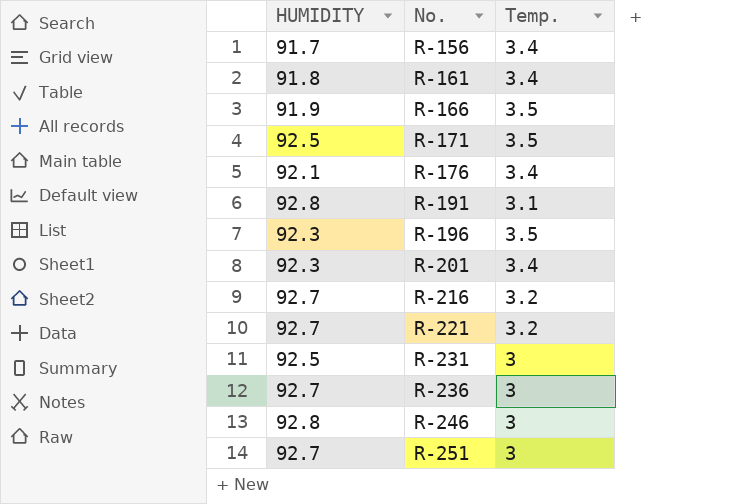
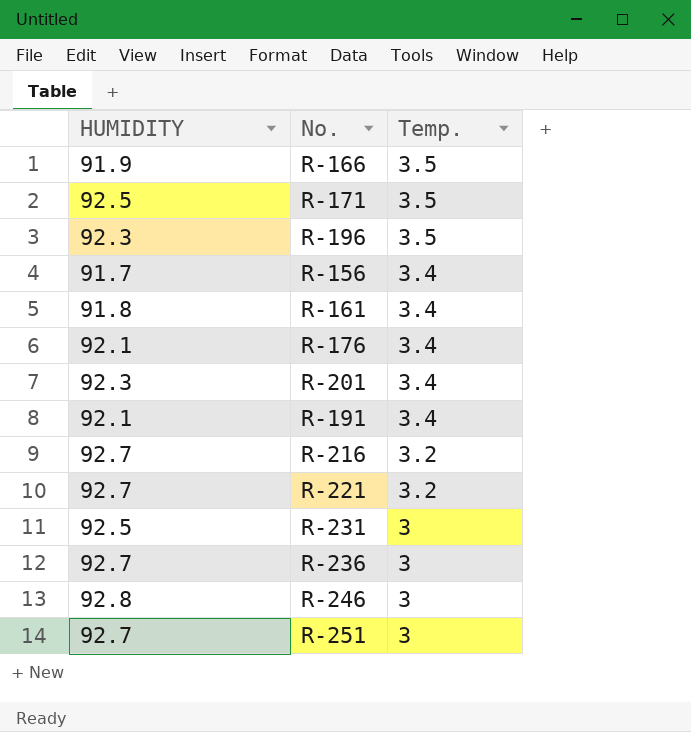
row order: No. ascending -> Temp. descending
R-191 | HUMIDITY: 92.8 -> 92.1
R-191 | Temp.: 3.1 -> 3.4

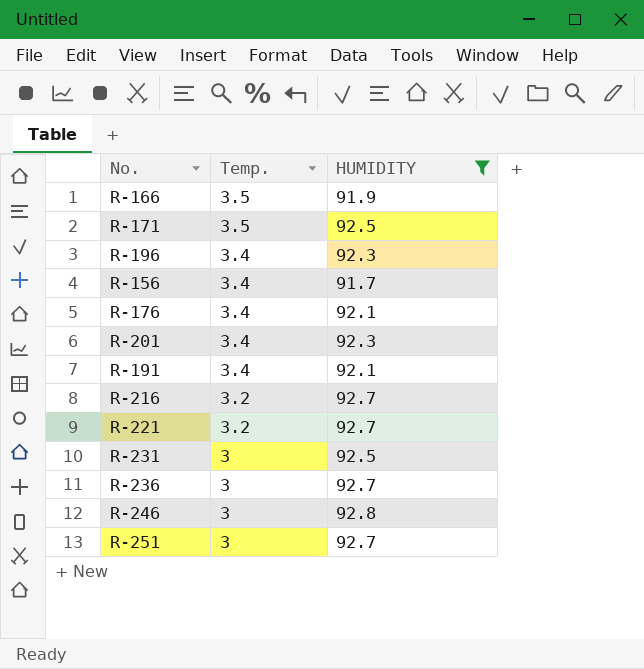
filter: none -> HUMIDITY != 91.8
column HUMIDITY | position: 1 -> 3
R-196 | Temp.: 3.5 -> 3.4

